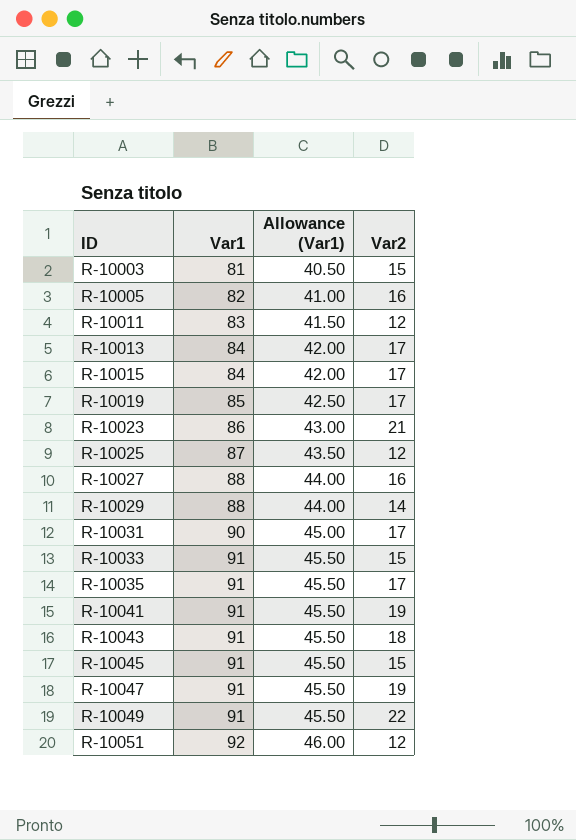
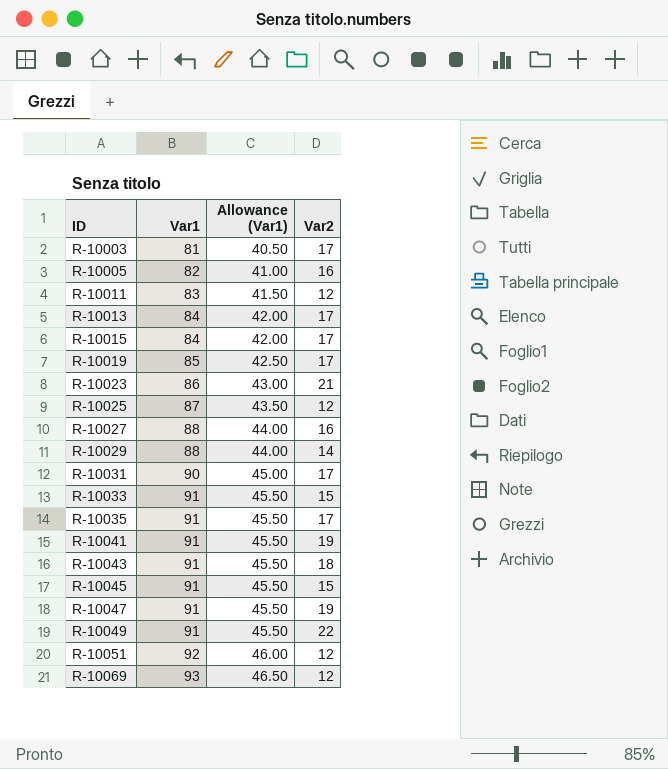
R-10003 | Var2: 15 -> 17
row R-10069: none -> 93 | 46.50 | 12

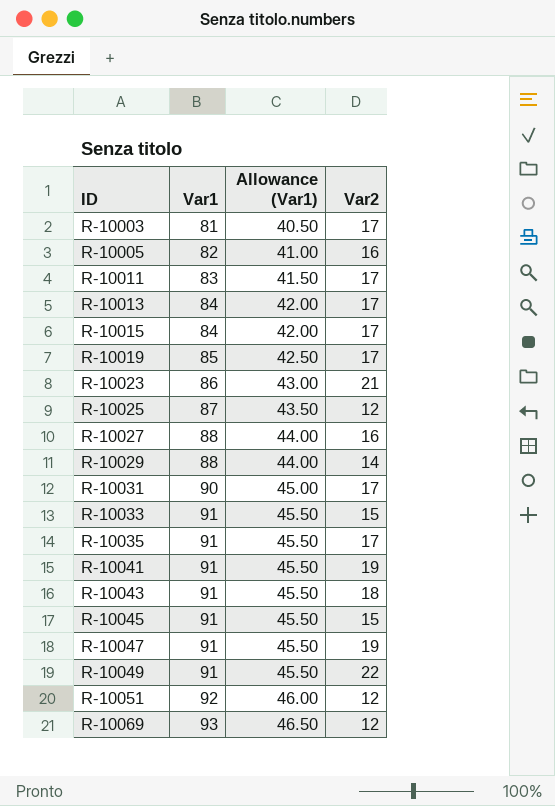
R-10011 | Var2: 12 -> 17

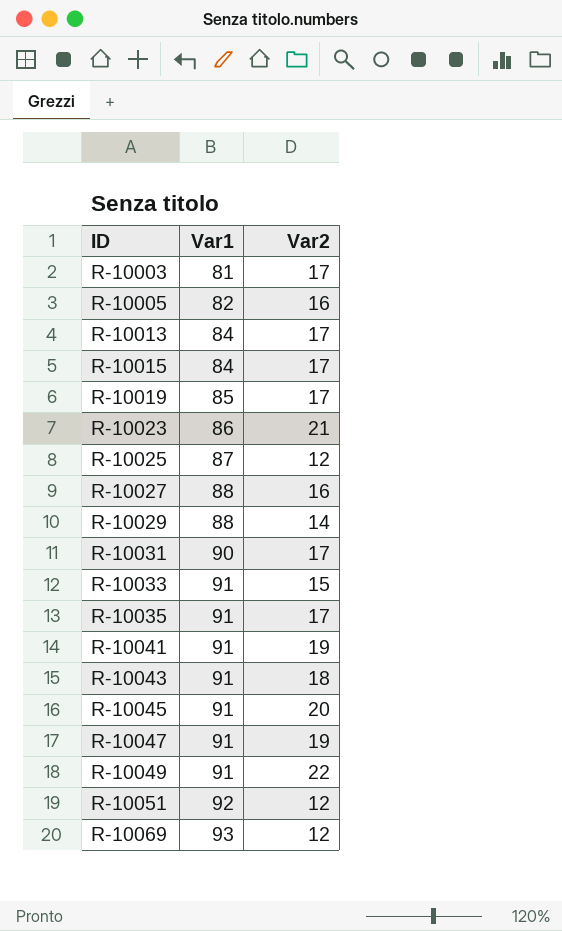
column Allowance (Var1) | formula: [Var1] * 0.5 -> none
row R-10011: 83 | 41.50 | 17 -> none
R-10045 | Var2: 15 -> 20

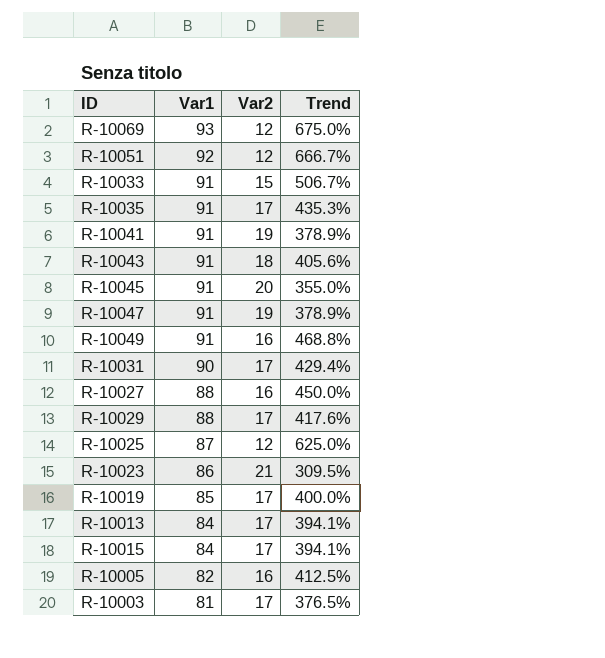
row order: ID ascending -> Var1 descending
column Trend | formula: none -> ([Var1] - [Var2]) / [Var2]
R-10049 | Var2: 22 -> 16
R-10029 | Var2: 14 -> 17

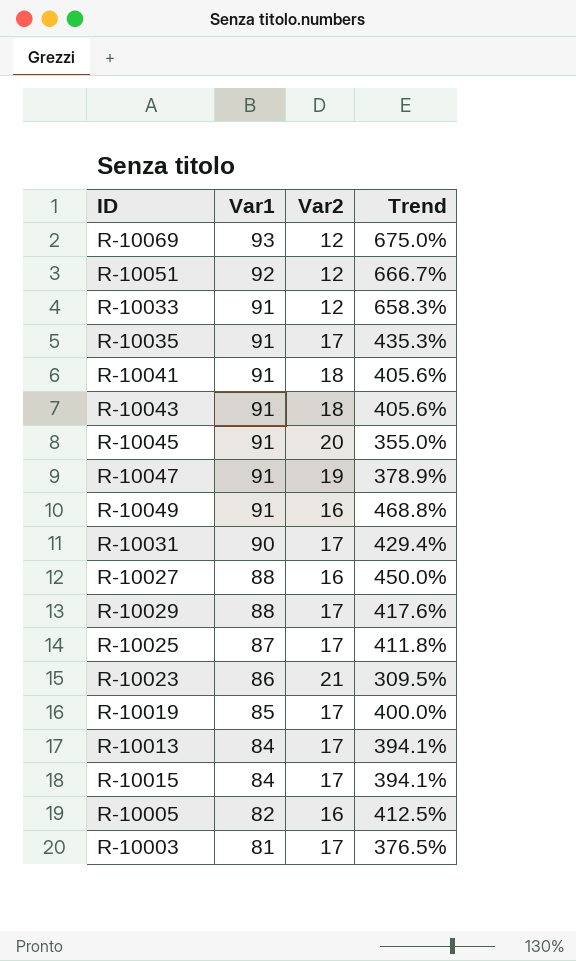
R-10033 | Var2: 15 -> 12
R-10033 | Trend: 506.7% -> 658.3%
R-10041 | Var2: 19 -> 18
R-10041 | Trend: 378.9% -> 405.6%
R-10025 | Var2: 12 -> 17
R-10025 | Trend: 625.0% -> 411.8%

